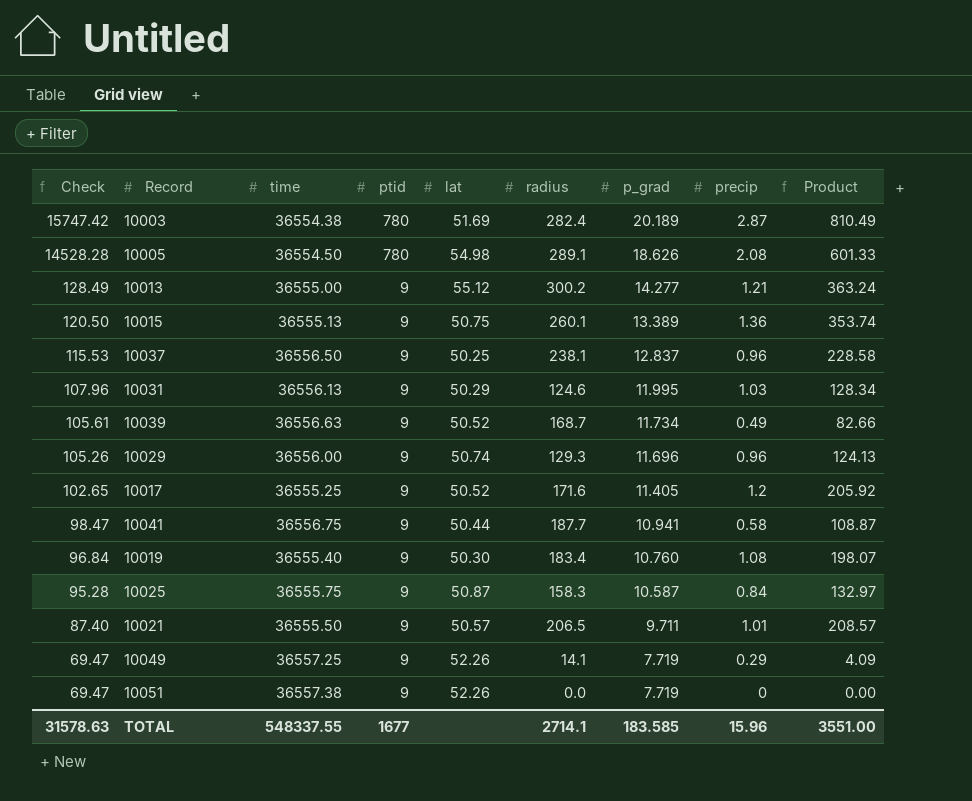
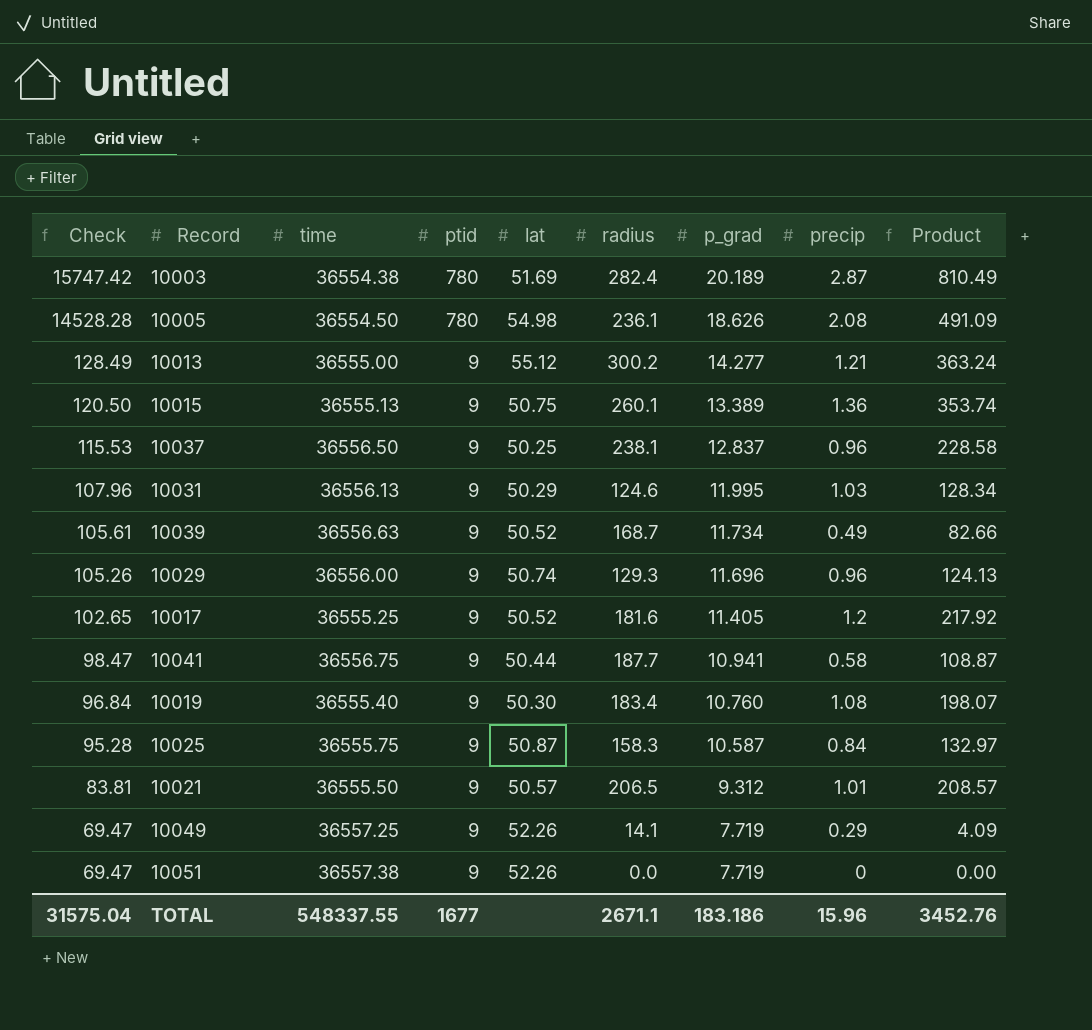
10005 | radius: 289.1 -> 236.1
10005 | Product: 601.33 -> 491.09
10017 | radius: 171.6 -> 181.6
10017 | Product: 205.92 -> 217.92
10021 | Check: 87.40 -> 83.81
10021 | p_grad: 9.711 -> 9.312
TOTAL | Check: 31578.63 -> 31575.04
TOTAL | radius: 2714.1 -> 2671.1
TOTAL | p_grad: 183.585 -> 183.186
TOTAL | Product: 3551.00 -> 3452.76

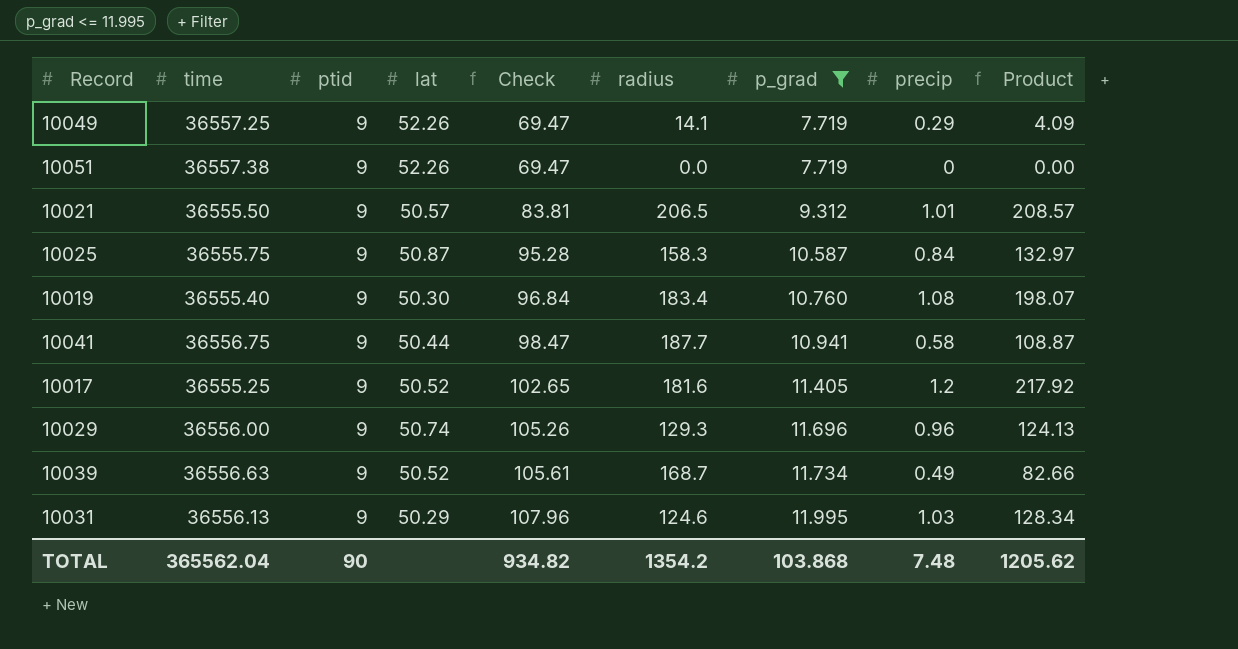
filter: none -> p_grad <= 11.995
row order: Check descending -> Check ascending
column Check | position: 1 -> 5
TOTAL | time: 548337.55 -> 365562.04
TOTAL | ptid: 1677 -> 90
TOTAL | Check: 31575.04 -> 934.82
TOTAL | radius: 2671.1 -> 1354.2
TOTAL | p_grad: 183.186 -> 103.868
TOTAL | precip: 15.96 -> 7.48
TOTAL | Product: 3452.76 -> 1205.62

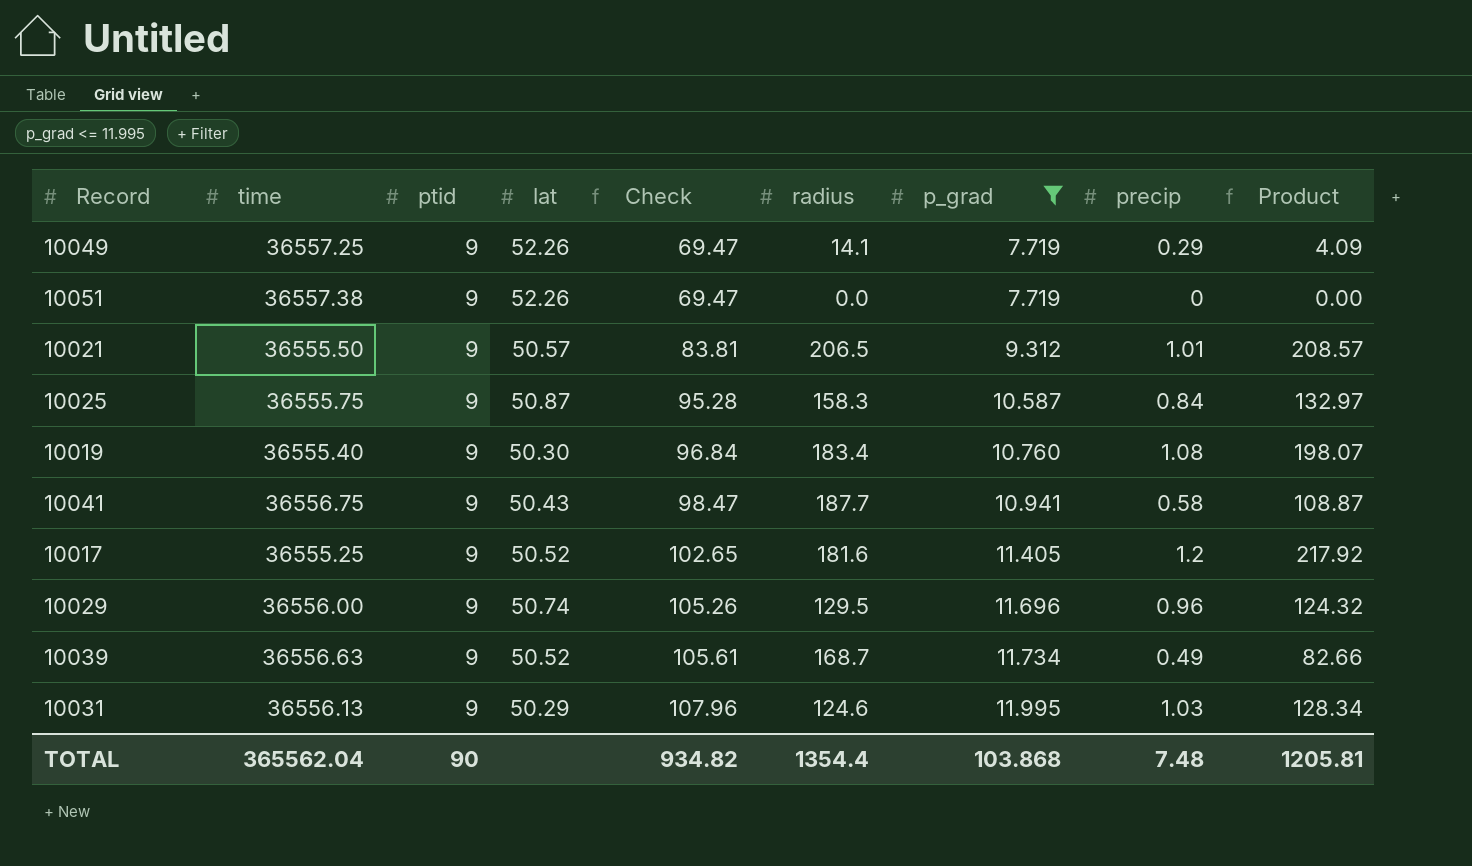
10041 | lat: 50.44 -> 50.43
10029 | radius: 129.3 -> 129.5
10029 | Product: 124.13 -> 124.32
TOTAL | radius: 1354.2 -> 1354.4
TOTAL | Product: 1205.62 -> 1205.81

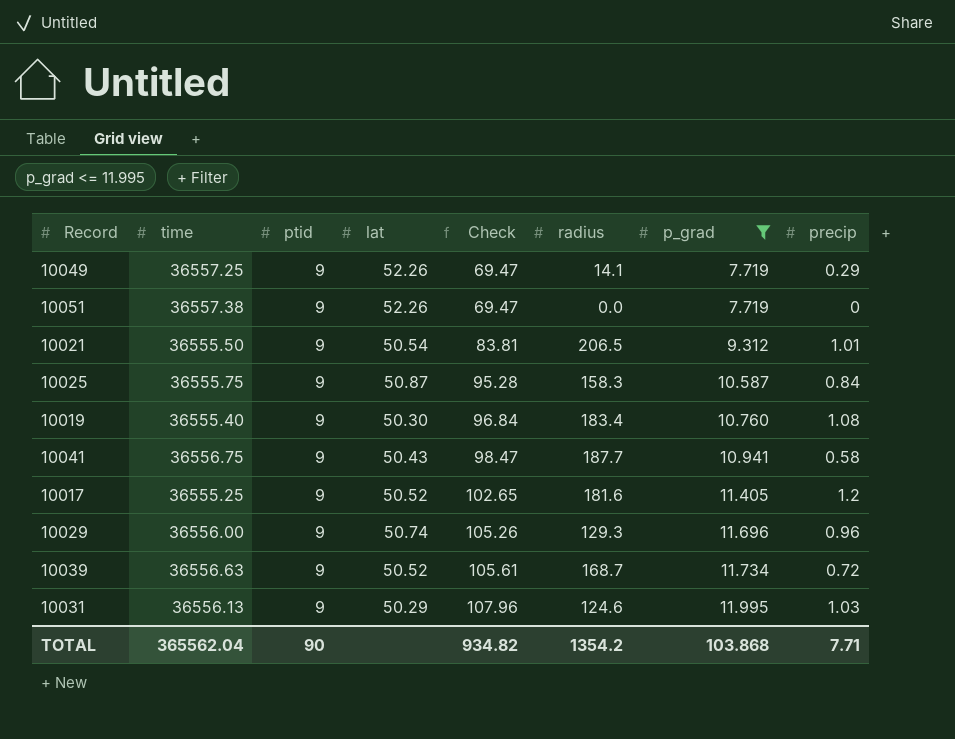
column Product | formula: [radius] * [precip] -> none
10021 | lat: 50.57 -> 50.54
10029 | radius: 129.5 -> 129.3
10039 | precip: 0.49 -> 0.72
TOTAL | radius: 1354.4 -> 1354.2
TOTAL | precip: 7.48 -> 7.71

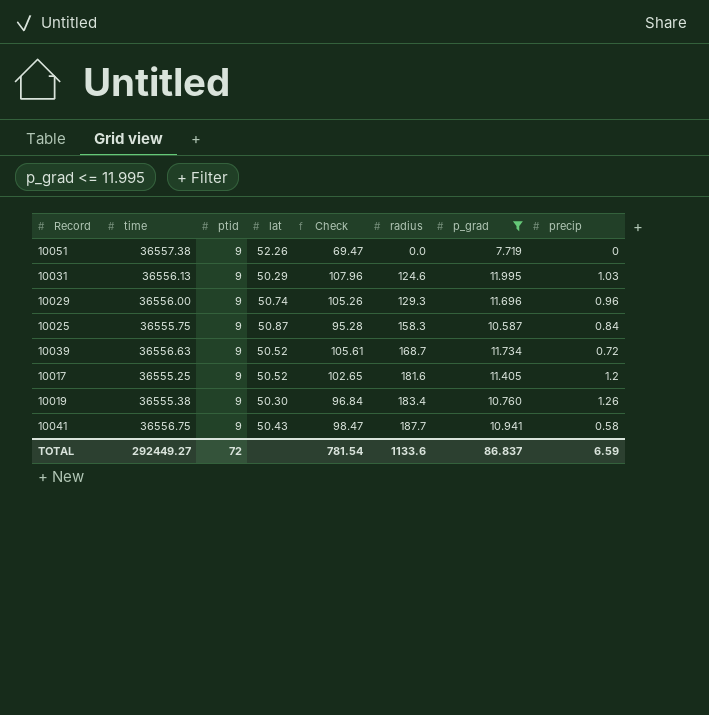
row order: Check ascending -> radius ascending
row 10049: 36557.25 | 9 | 52.26 | 69.47 | 14.1 | 7.719 | 0.29 -> none
row 10021: 36555.50 | 9 | 50.54 | 83.81 | 206.5 | 9.312 | 1.01 -> none
10019 | time: 36555.40 -> 36555.38
10019 | precip: 1.08 -> 1.26
TOTAL | time: 365562.04 -> 292449.27
TOTAL | ptid: 90 -> 72
TOTAL | Check: 934.82 -> 781.54
TOTAL | radius: 1354.2 -> 1133.6
TOTAL | p_grad: 103.868 -> 86.837
TOTAL | precip: 7.71 -> 6.59

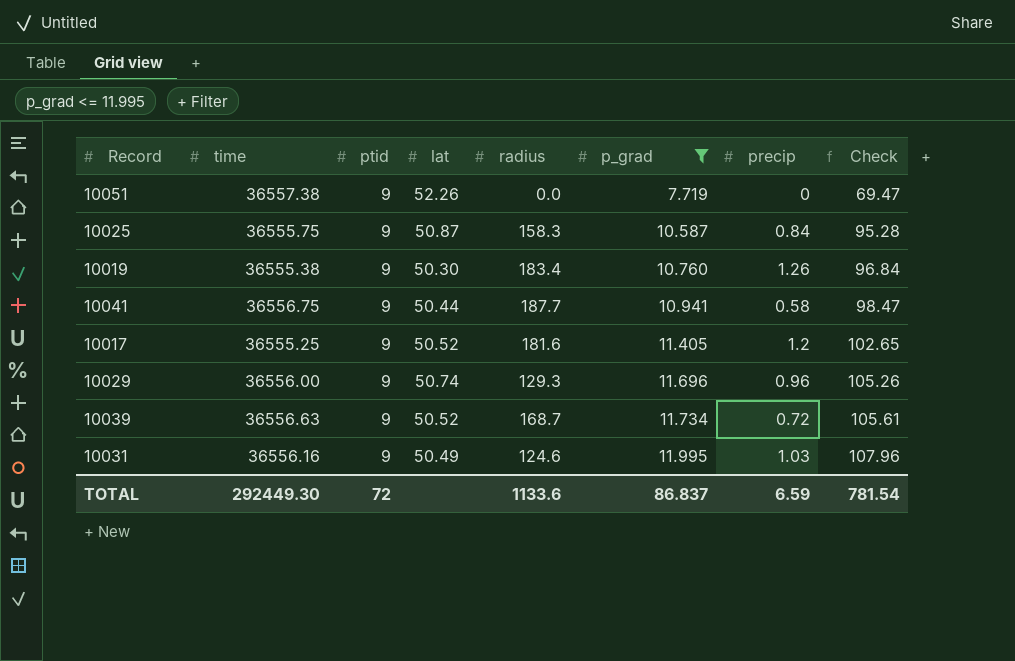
row order: radius ascending -> p_grad ascending
column Check | position: 5 -> 8
10041 | lat: 50.43 -> 50.44
10031 | time: 36556.13 -> 36556.16
10031 | lat: 50.29 -> 50.49
TOTAL | time: 292449.27 -> 292449.30

